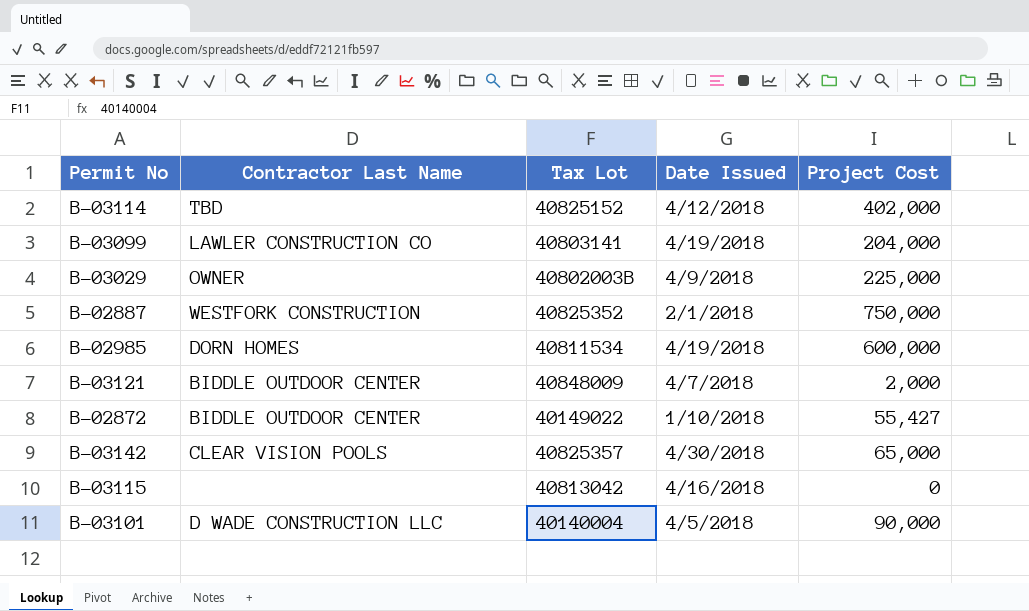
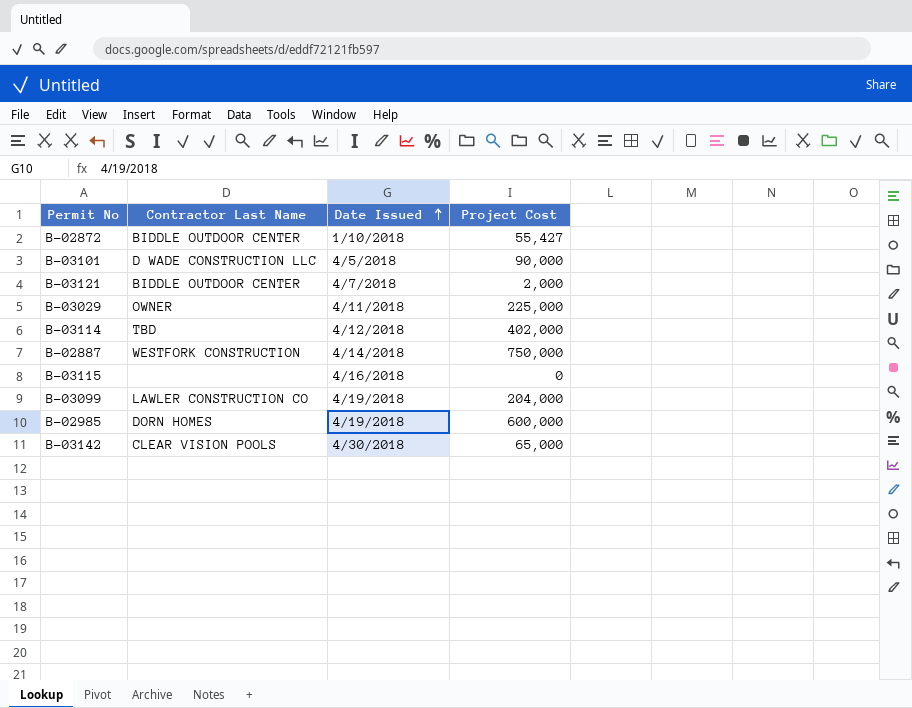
row order: none -> Date Issued ascending
column Tax Lot | position: 3 -> none
B-03029 | Date Issued: 4/9/2018 -> 4/11/2018
B-02887 | Date Issued: 2/1/2018 -> 4/14/2018

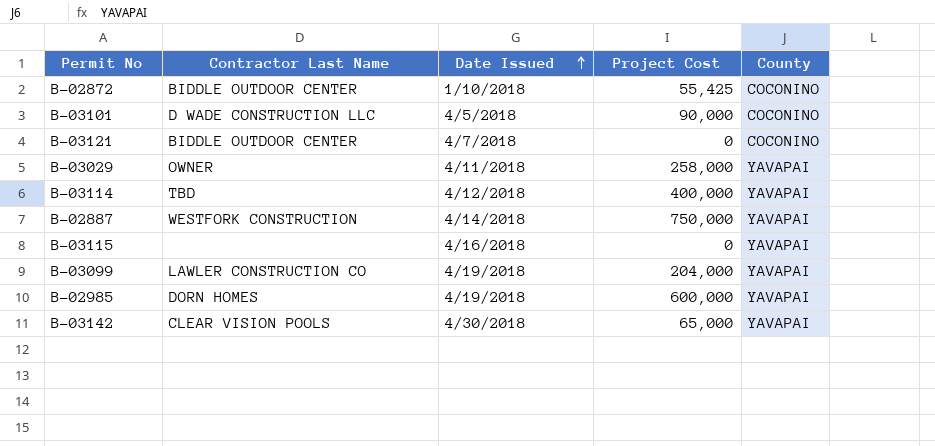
column County | position: none -> 5
B-02872 | Project Cost: 55,427 -> 55,425
B-03121 | Project Cost: 2,000 -> 0
B-03029 | Project Cost: 225,000 -> 258,000
B-03114 | Project Cost: 402,000 -> 400,000

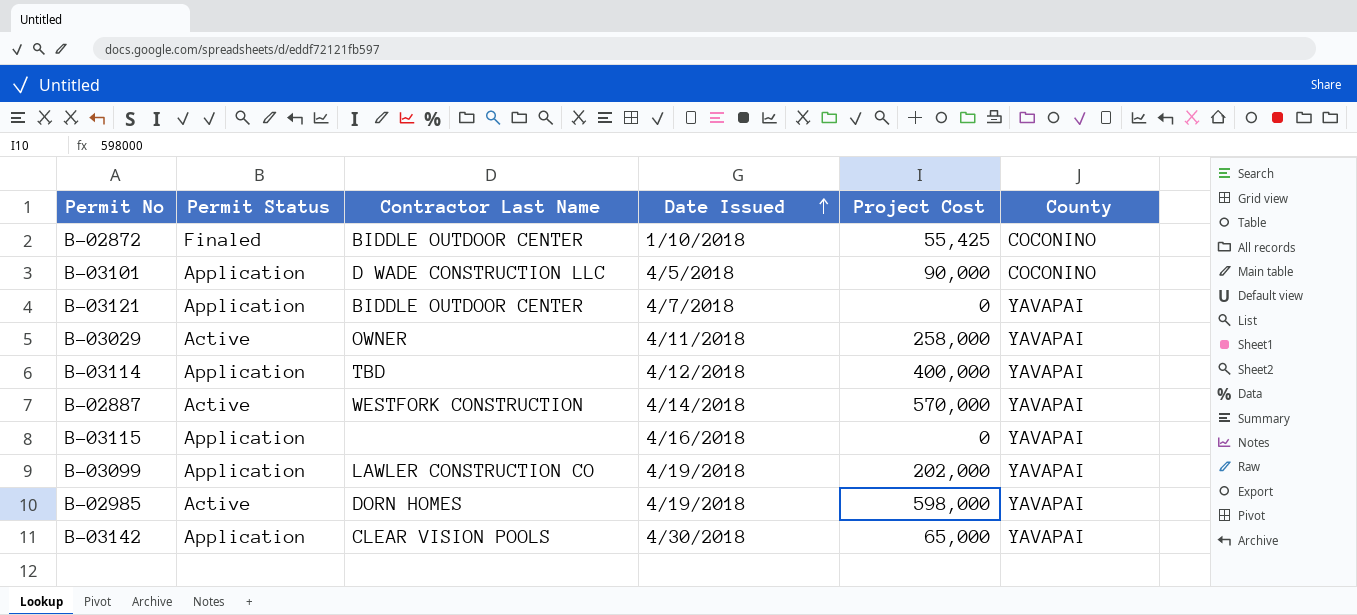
column Permit Status | position: none -> 2
B-03121 | County: COCONINO -> YAVAPAI
B-02887 | Project Cost: 750,000 -> 570,000
B-03099 | Project Cost: 204,000 -> 202,000
B-02985 | Project Cost: 600,000 -> 598,000

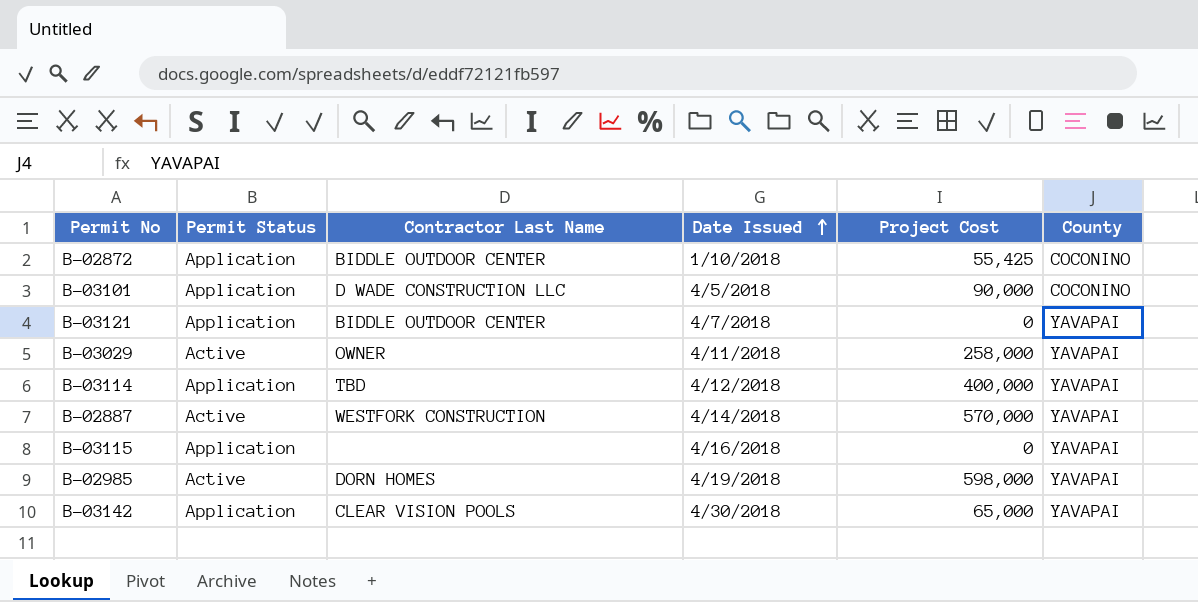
row B-03099: Application | LAWLER CONSTRUCTION CO | 4/19/2018 | 202,000 | YAVAPAI -> none
B-02872 | Permit Status: Finaled -> Application

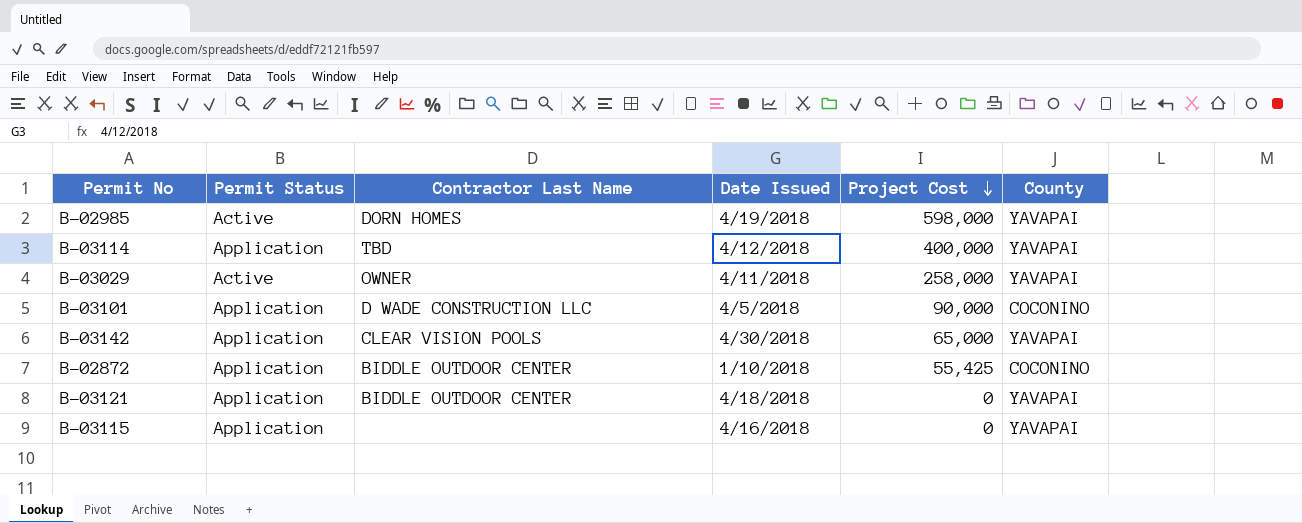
row order: Date Issued ascending -> Project Cost descending
row B-02887: Active | WESTFORK CONSTRUCTION | 4/14/2018 | 570,000 | YAVAPAI -> none
B-03121 | Date Issued: 4/7/2018 -> 4/18/2018

